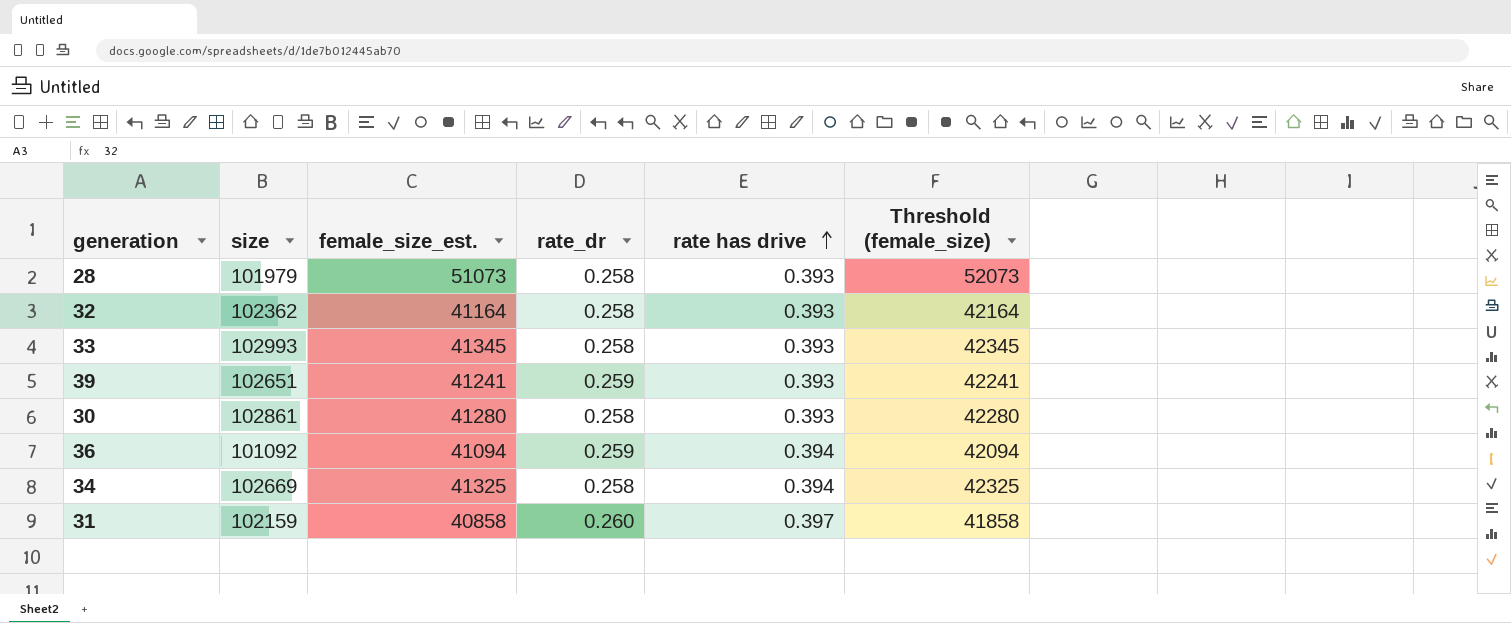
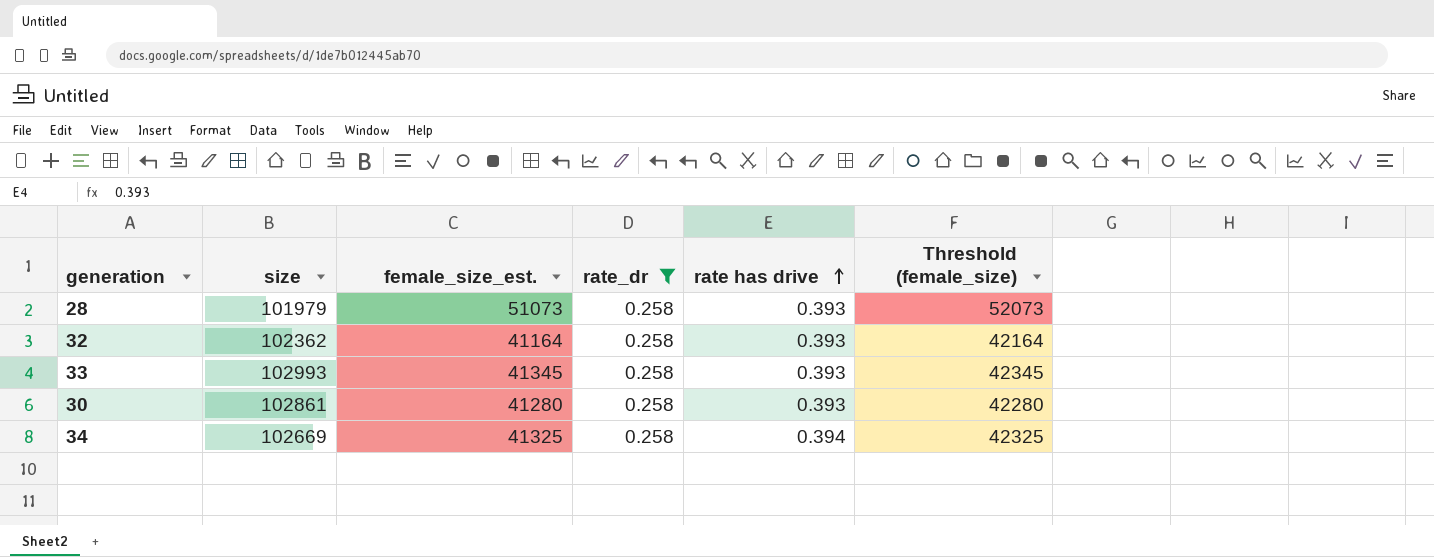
filter: none -> rate_dr = 0.258

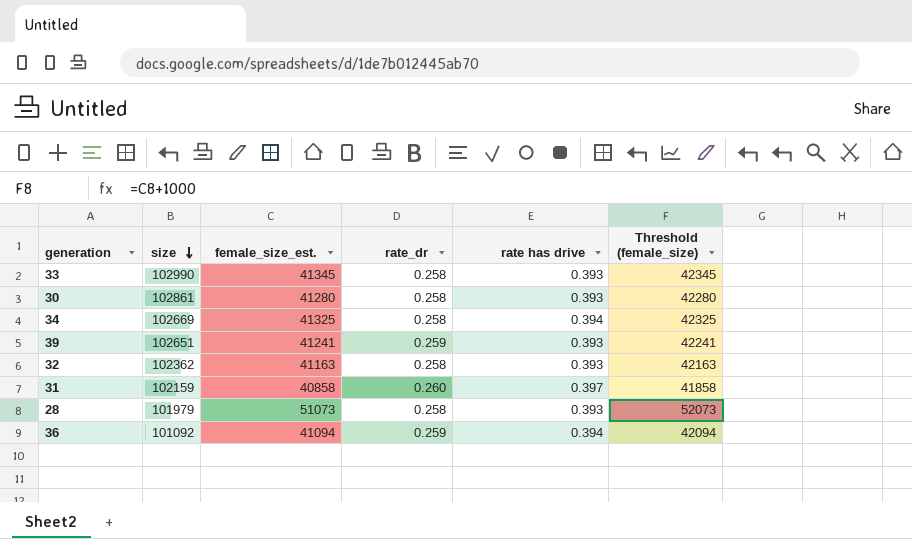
filter: rate_dr = 0.258 -> none
row order: rate has drive ascending -> size descending
33 | size: 102993 -> 102990
32 | female_size_est.: 41164 -> 41163
32 | Threshold (female_size): 42164 -> 42163

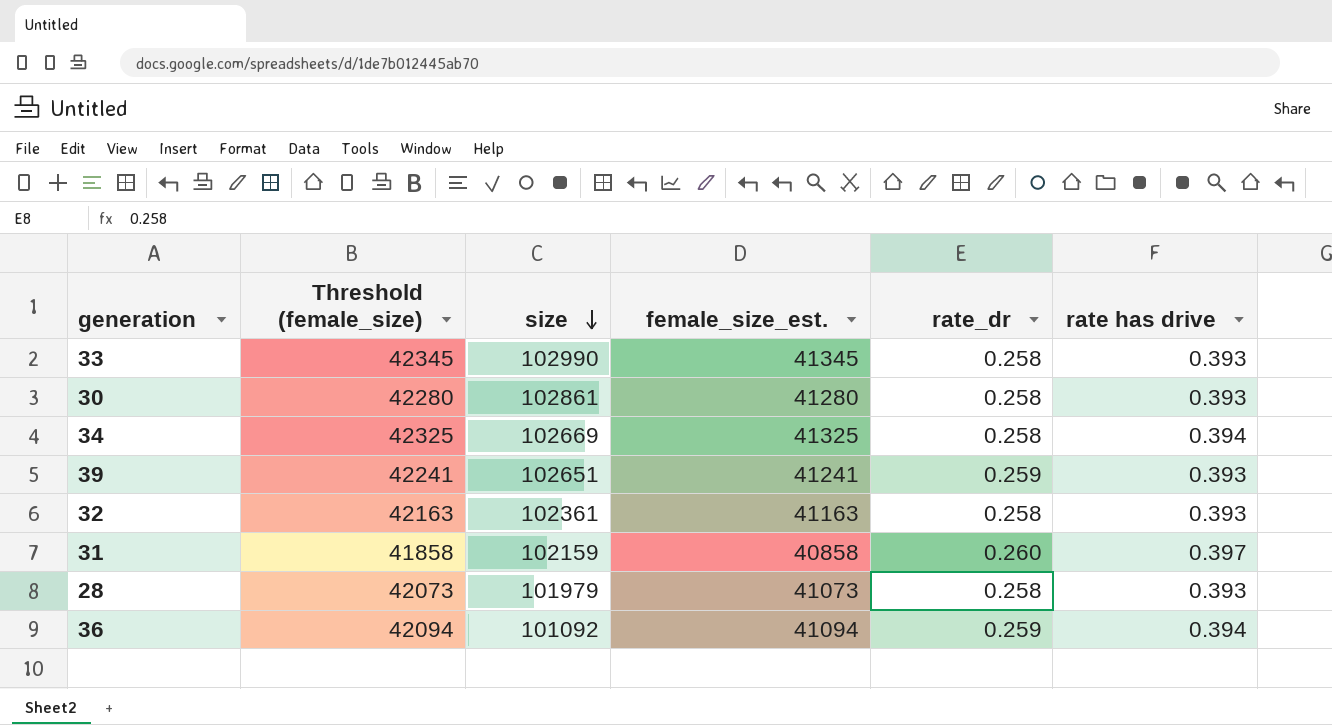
column Threshold (female_size) | position: 6 -> 2
32 | size: 102362 -> 102361
28 | Threshold (female_size): 52073 -> 42073
28 | female_size_est.: 51073 -> 41073

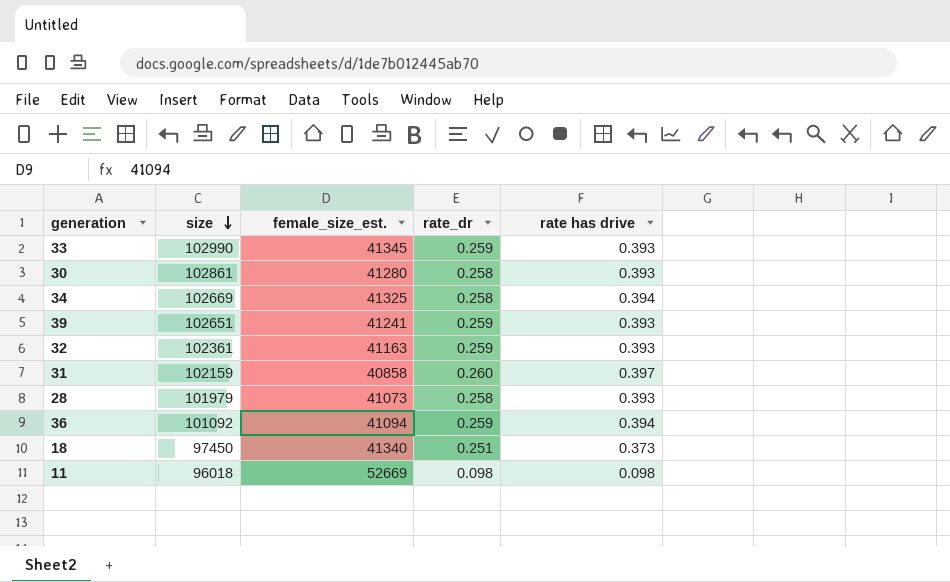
column Threshold (female_size) | formula: [female_size_est.] + 1000 -> none
33 | rate_dr: 0.258 -> 0.259
32 | rate_dr: 0.258 -> 0.259
row 18: none -> 97450 | 41340 | 0.251 | 0.373
row 11: none -> 96018 | 52669 | 0.098 | 0.098

